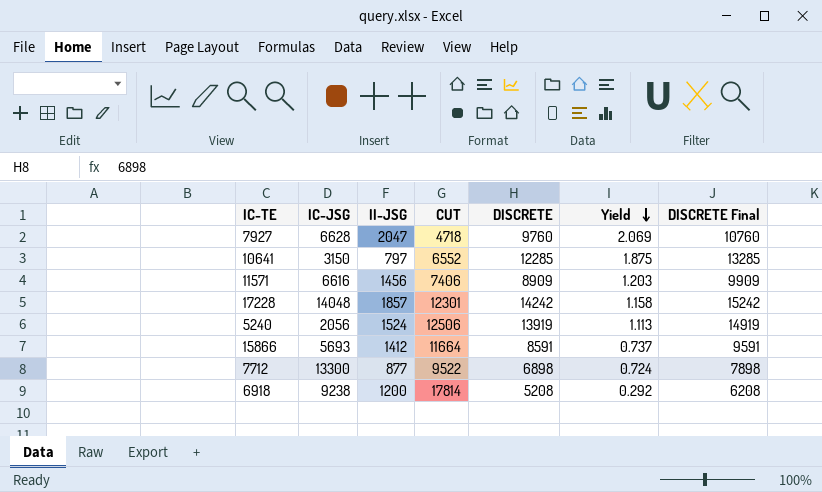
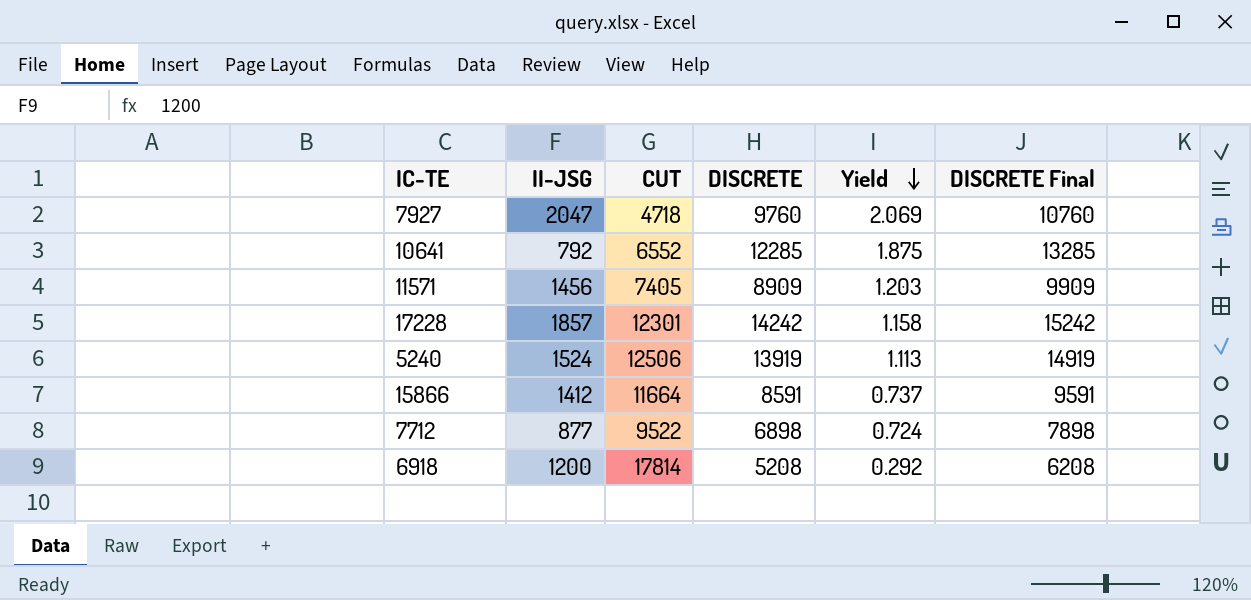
column IC-JSG | position: 2 -> none
10641 | II-JSG: 797 -> 792
11571 | CUT: 7406 -> 7405

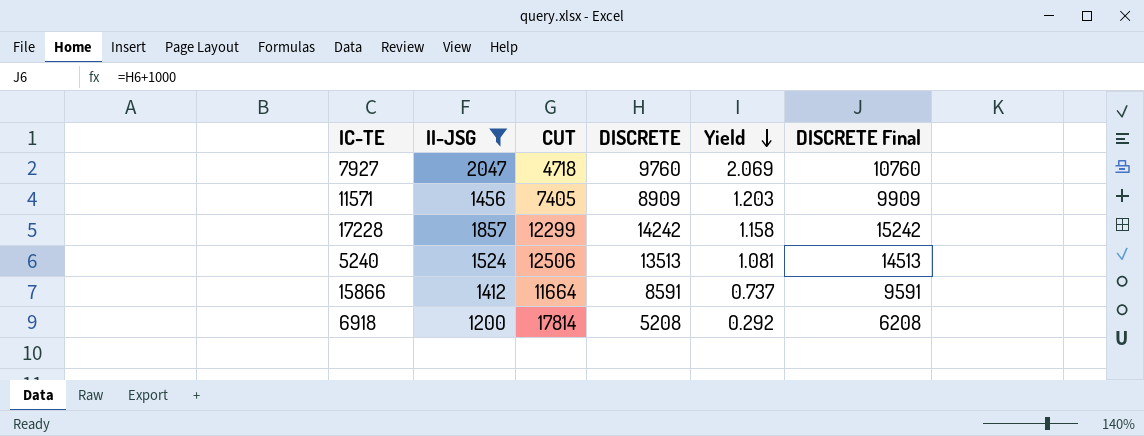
filter: none -> II-JSG >= 1200
17228 | CUT: 12301 -> 12299
5240 | DISCRETE: 13919 -> 13513
5240 | Yield: 1.113 -> 1.081
5240 | DISCRETE Final: 14919 -> 14513

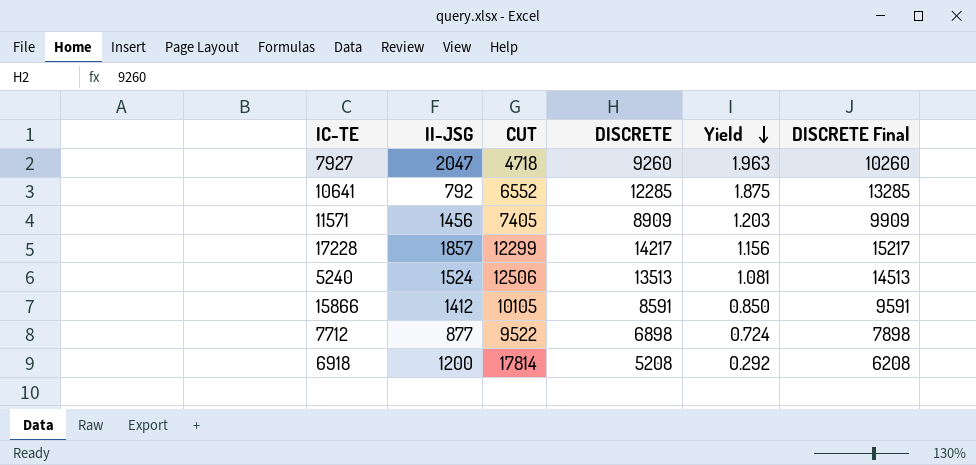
filter: II-JSG >= 1200 -> none
7927 | DISCRETE: 9760 -> 9260
7927 | Yield: 2.069 -> 1.963
7927 | DISCRETE Final: 10760 -> 10260
17228 | DISCRETE: 14242 -> 14217
17228 | Yield: 1.158 -> 1.156
17228 | DISCRETE Final: 15242 -> 15217
15866 | CUT: 11664 -> 10105
15866 | Yield: 0.737 -> 0.850

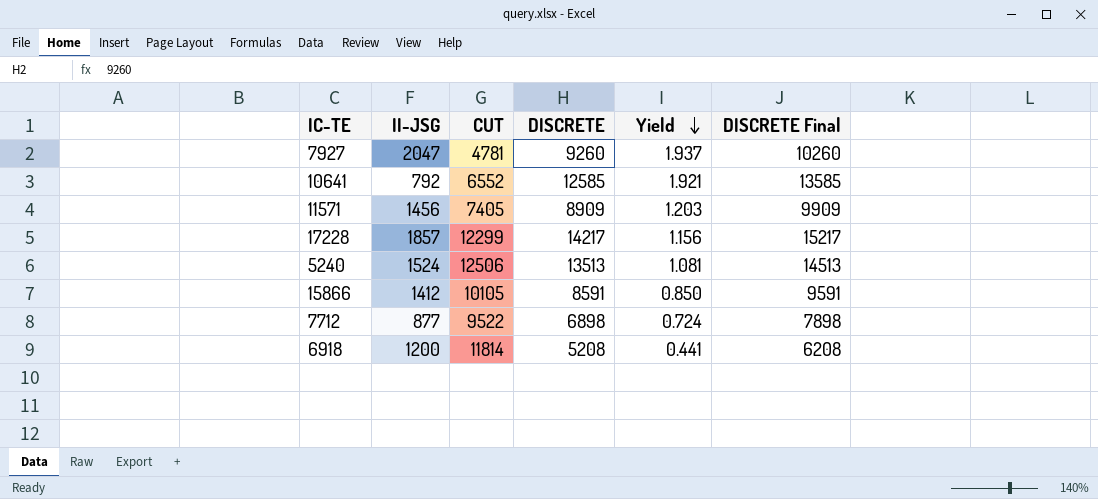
7927 | CUT: 4718 -> 4781
7927 | Yield: 1.963 -> 1.937
10641 | DISCRETE: 12285 -> 12585
10641 | Yield: 1.875 -> 1.921
10641 | DISCRETE Final: 13285 -> 13585
6918 | CUT: 17814 -> 11814
6918 | Yield: 0.292 -> 0.441

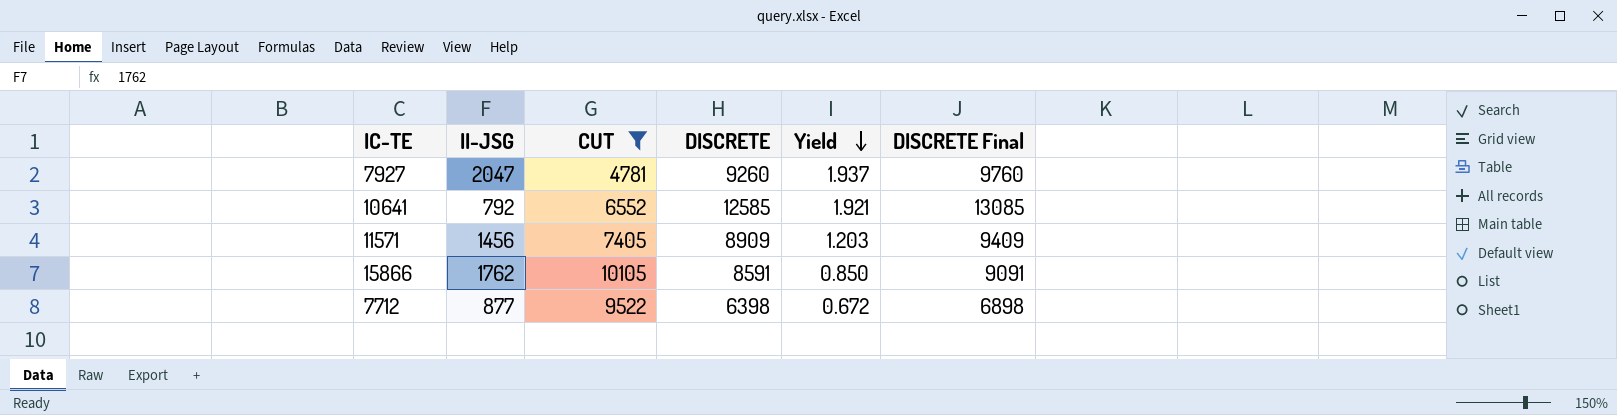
filter: none -> CUT <= 10105
column DISCRETE Final | formula: [DISCRETE] + 1000 -> [DISCRETE] + 500
15866 | II-JSG: 1412 -> 1762
7712 | DISCRETE: 6898 -> 6398
7712 | Yield: 0.724 -> 0.672

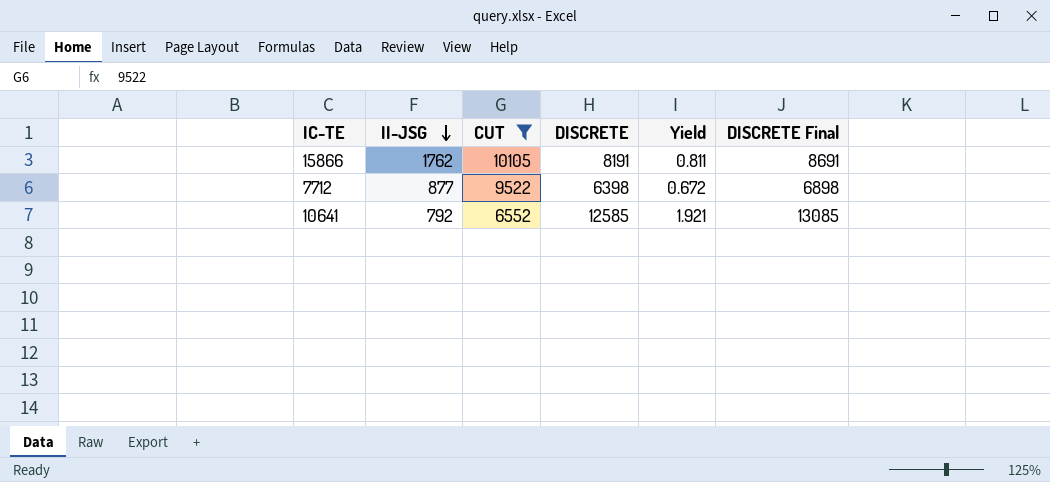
row order: Yield descending -> II-JSG descending
row 7927: 2047 | 4781 | 9260 | 1.937 | 9760 -> none
row 11571: 1456 | 7405 | 8909 | 1.203 | 9409 -> none
15866 | DISCRETE: 8591 -> 8191
15866 | Yield: 0.850 -> 0.811
15866 | DISCRETE Final: 9091 -> 8691

